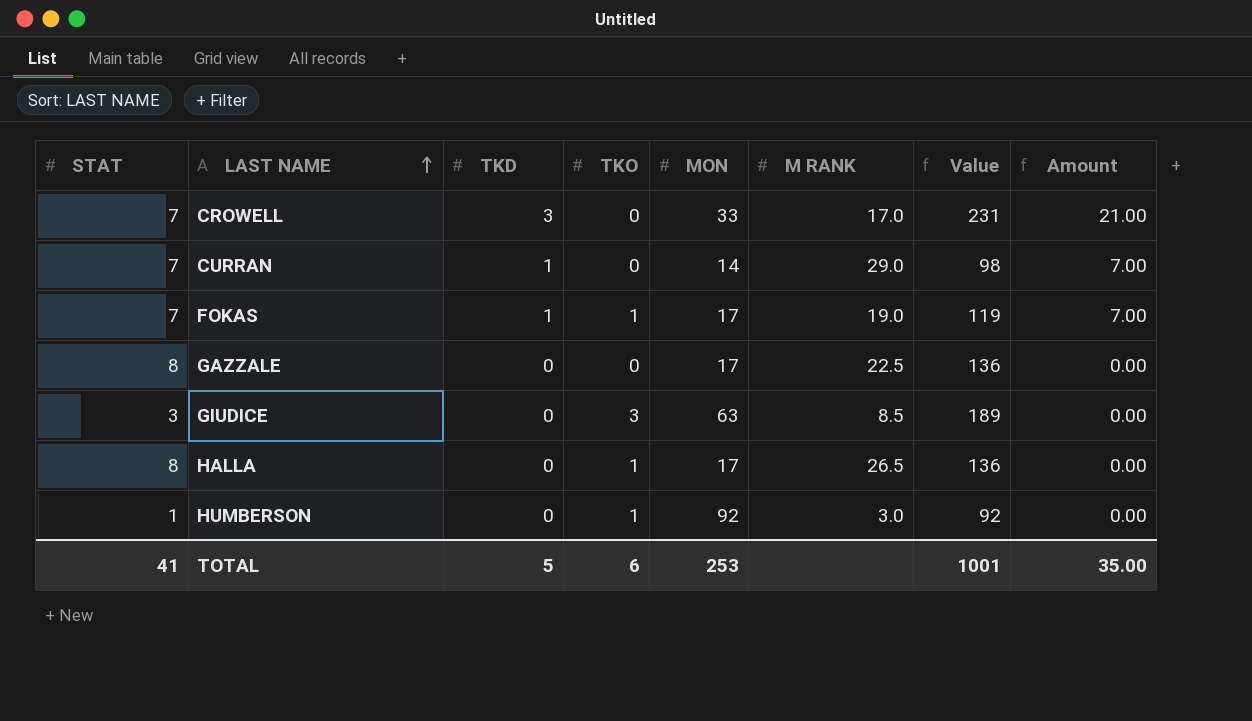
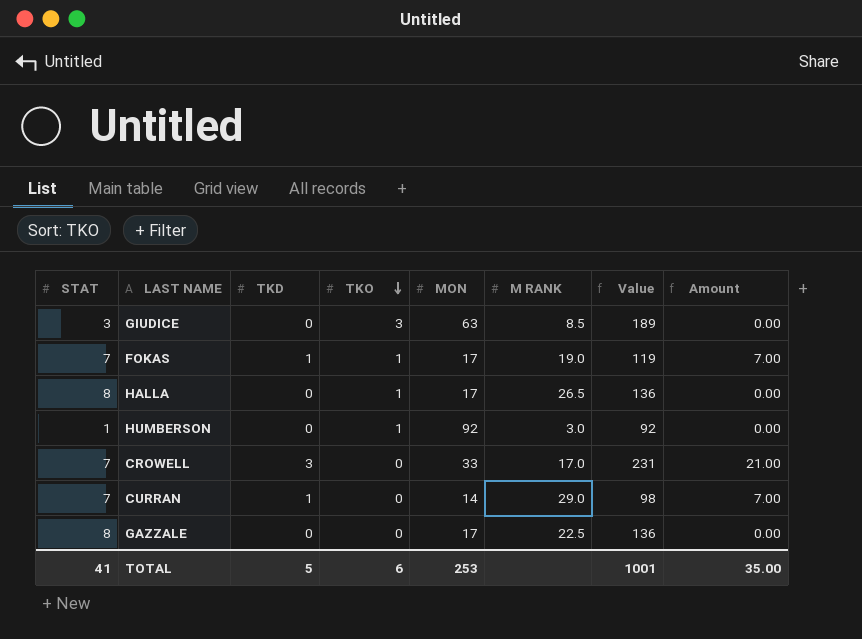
row order: LAST NAME ascending -> TKO descending

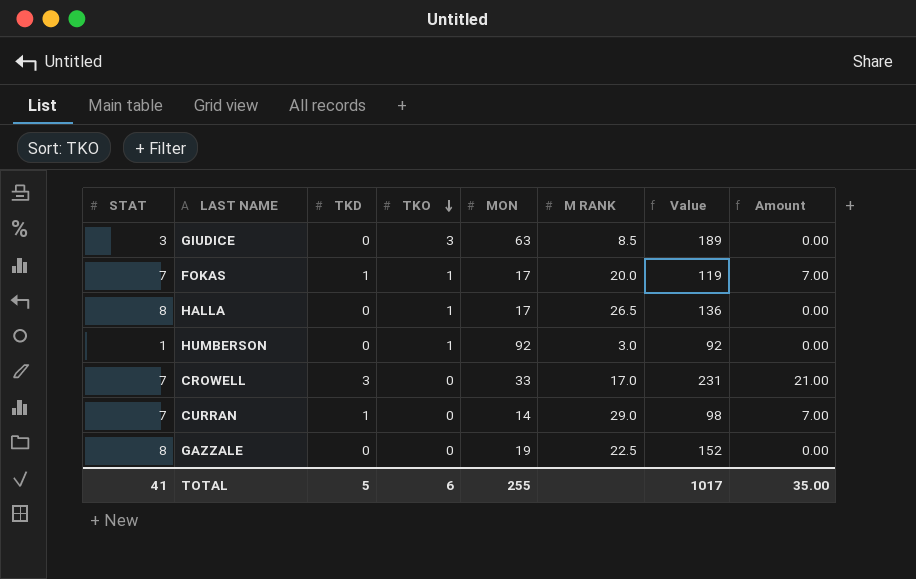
FOKAS | M RANK: 19.0 -> 20.0
GAZZALE | MON: 17 -> 19
GAZZALE | Value: 136 -> 152
TOTAL | MON: 253 -> 255
TOTAL | Value: 1001 -> 1017

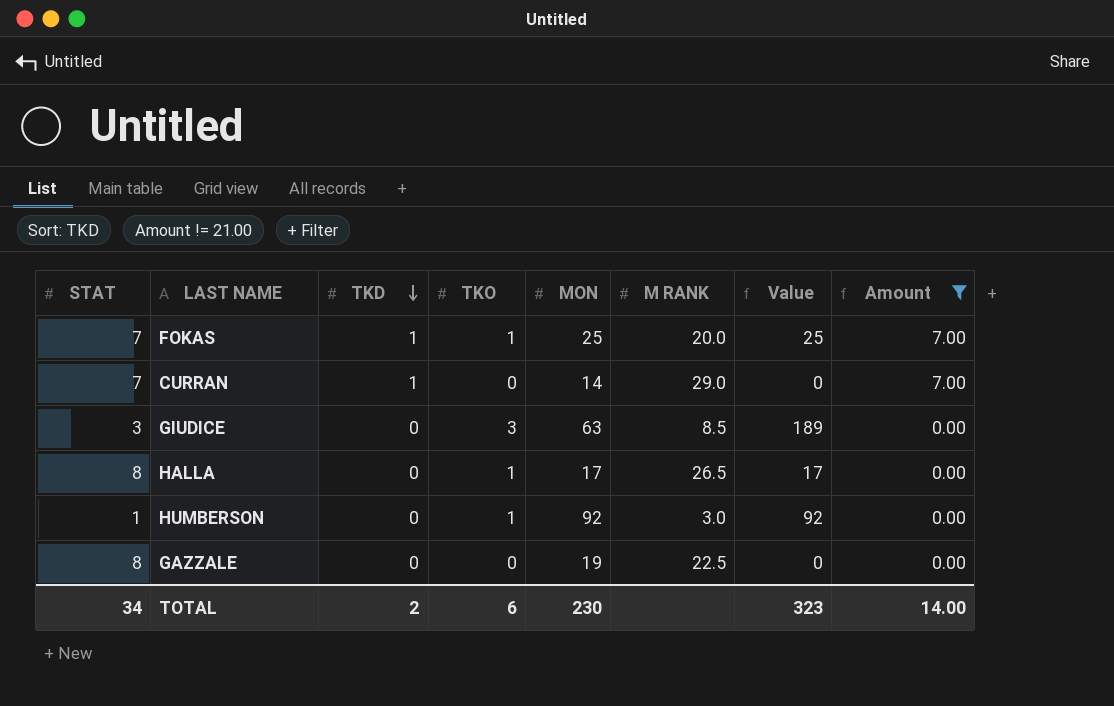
filter: none -> Amount != 21.00
row order: TKO descending -> TKD descending
column Value | formula: [STAT] * [MON] -> [TKO] * [MON]
FOKAS | MON: 17 -> 25
TOTAL | STAT: 41 -> 34
TOTAL | TKD: 5 -> 2
TOTAL | MON: 255 -> 230
TOTAL | Value: 1017 -> 323
TOTAL | Amount: 35.00 -> 14.00

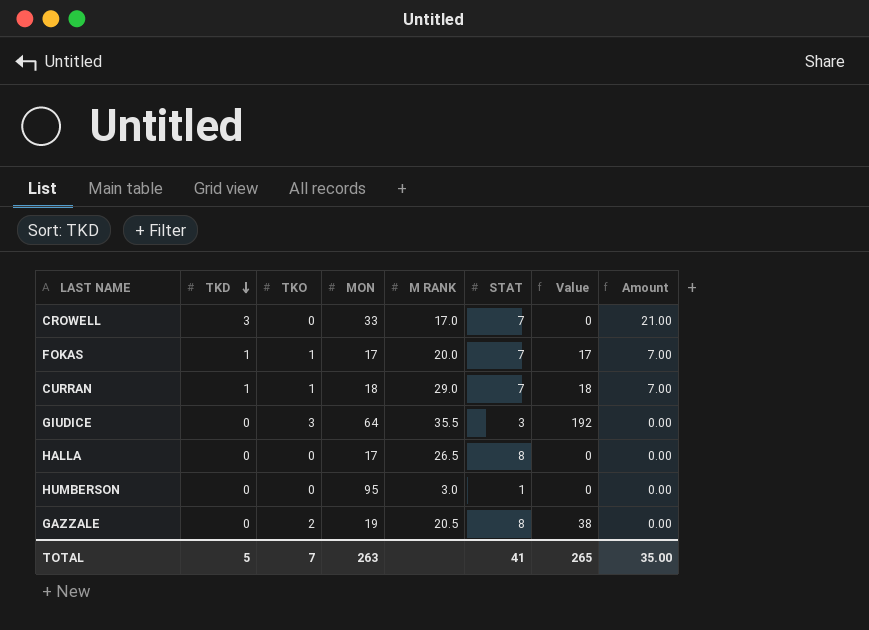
filter: Amount != 21.00 -> none
column STAT | position: 1 -> 6
FOKAS | MON: 25 -> 17
FOKAS | Value: 25 -> 17
CURRAN | TKO: 0 -> 1
CURRAN | MON: 14 -> 18
CURRAN | Value: 0 -> 18
GIUDICE | MON: 63 -> 64
GIUDICE | M RANK: 8.5 -> 35.5
GIUDICE | Value: 189 -> 192
HALLA | TKO: 1 -> 0
HALLA | Value: 17 -> 0
HUMBERSON | TKO: 1 -> 0
HUMBERSON | MON: 92 -> 95
HUMBERSON | Value: 92 -> 0
GAZZALE | TKO: 0 -> 2
GAZZALE | M RANK: 22.5 -> 20.5
GAZZALE | Value: 0 -> 38
TOTAL | TKD: 2 -> 5
TOTAL | TKO: 6 -> 7
TOTAL | MON: 230 -> 263
TOTAL | STAT: 34 -> 41
TOTAL | Value: 323 -> 265
TOTAL | Amount: 14.00 -> 35.00

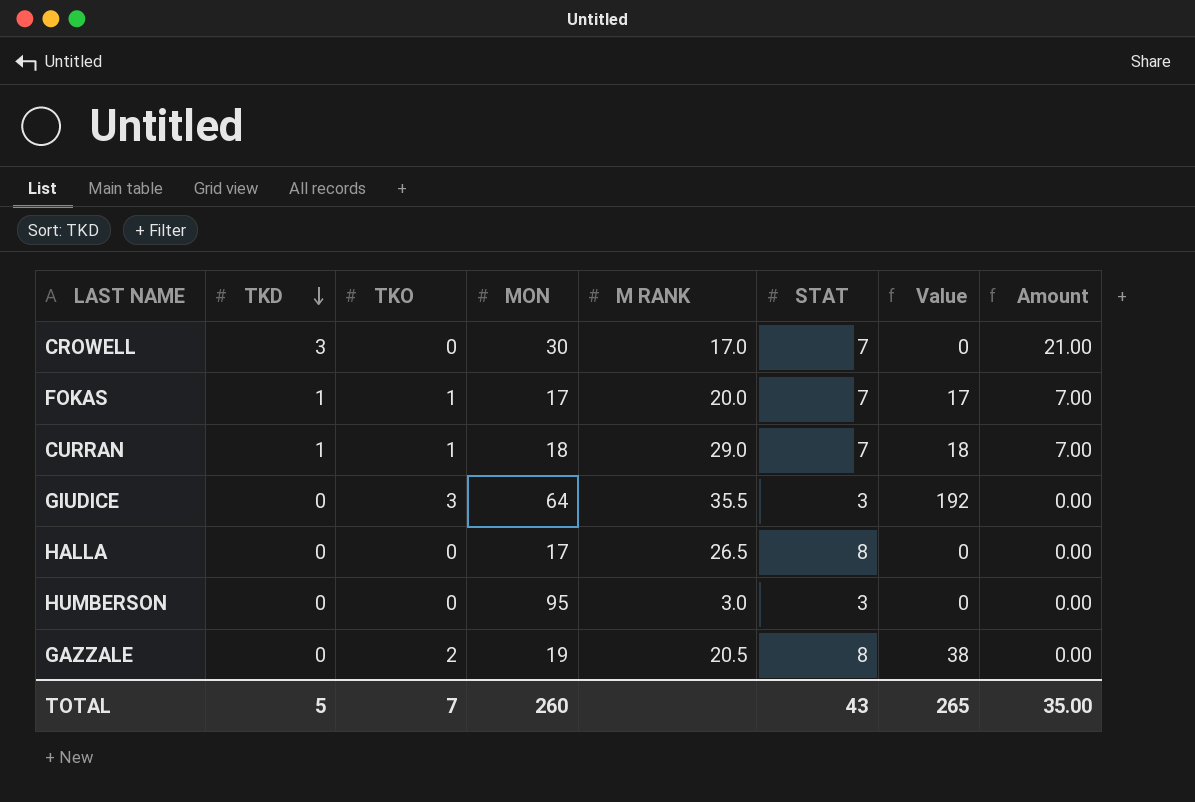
CROWELL | MON: 33 -> 30
HUMBERSON | STAT: 1 -> 3
TOTAL | MON: 263 -> 260
TOTAL | STAT: 41 -> 43

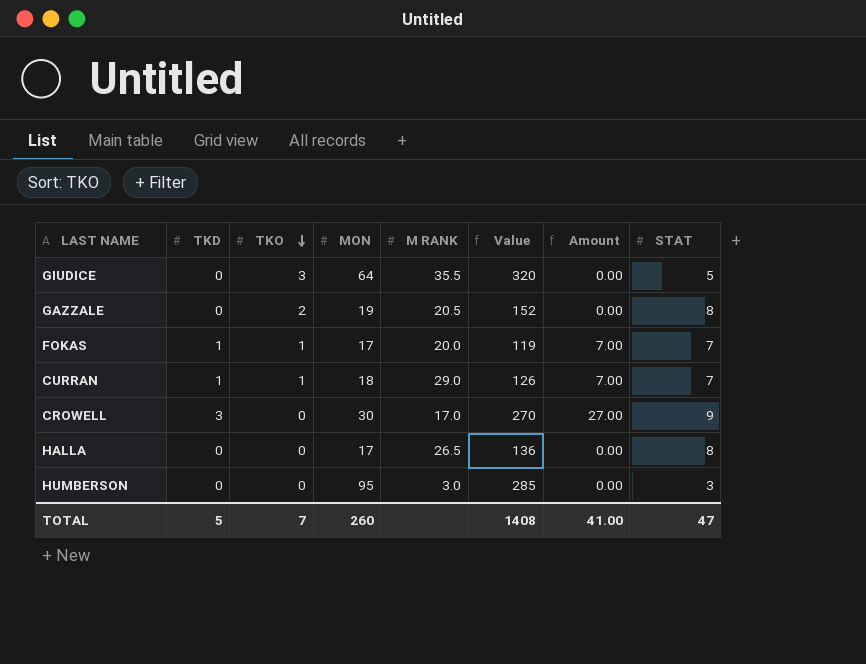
row order: TKD descending -> TKO descending
column Value | formula: [TKO] * [MON] -> [MON] * [STAT]
column STAT | position: 6 -> 8
GIUDICE | STAT: 3 -> 5
CROWELL | Amount: 21.00 -> 27.00
CROWELL | STAT: 7 -> 9
TOTAL | Value: 265 -> 1408
TOTAL | Amount: 35.00 -> 41.00
TOTAL | STAT: 43 -> 47

